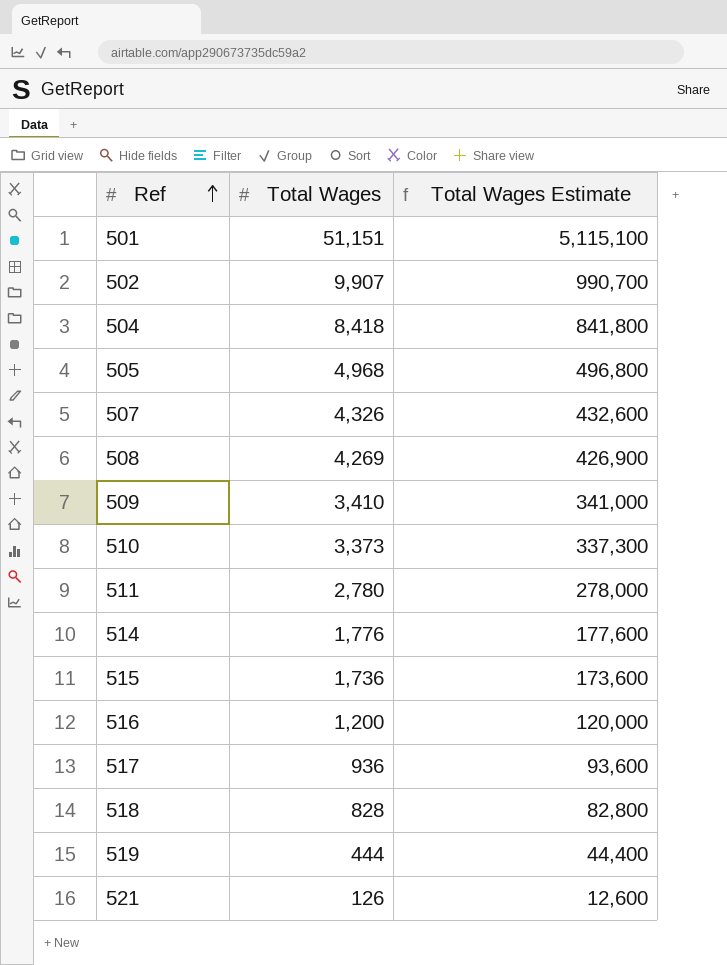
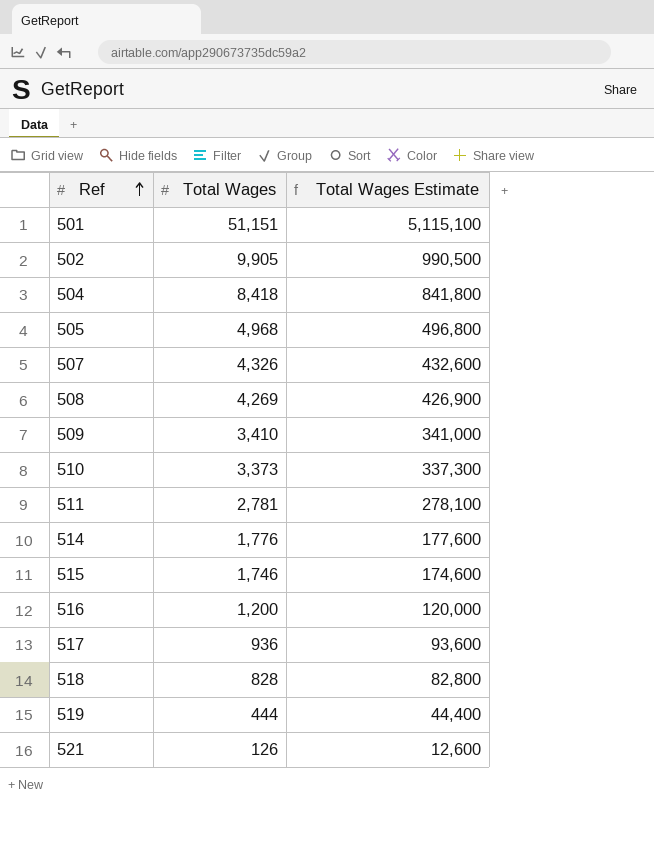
502 | Total Wages: 9,907 -> 9,905
502 | Total Wages Estimate: 990,700 -> 990,500
511 | Total Wages: 2,780 -> 2,781
511 | Total Wages Estimate: 278,000 -> 278,100
515 | Total Wages: 1,736 -> 1,746
515 | Total Wages Estimate: 173,600 -> 174,600

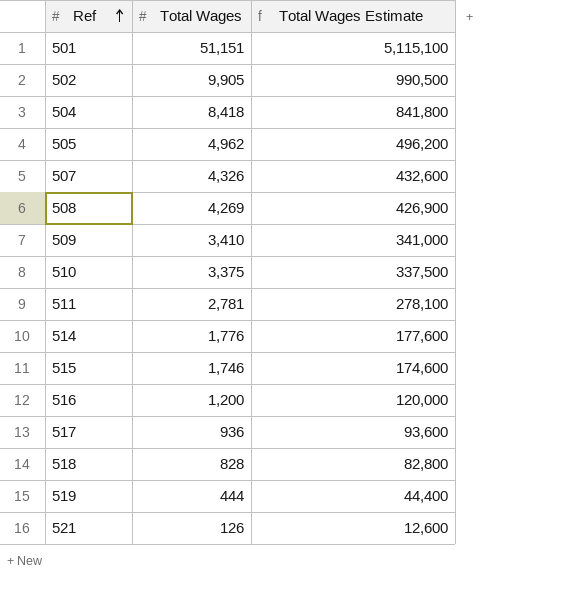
505 | Total Wages: 4,968 -> 4,962
505 | Total Wages Estimate: 496,800 -> 496,200
510 | Total Wages: 3,373 -> 3,375
510 | Total Wages Estimate: 337,300 -> 337,500

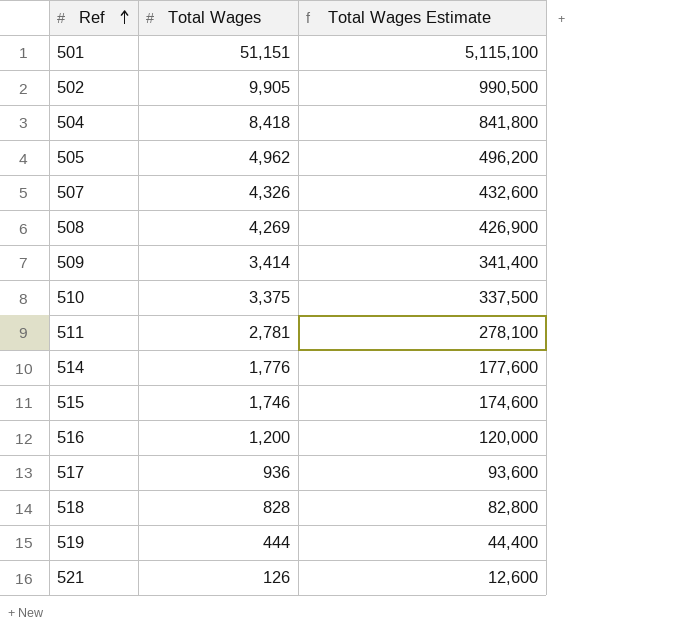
509 | Total Wages: 3,410 -> 3,414
509 | Total Wages Estimate: 341,000 -> 341,400

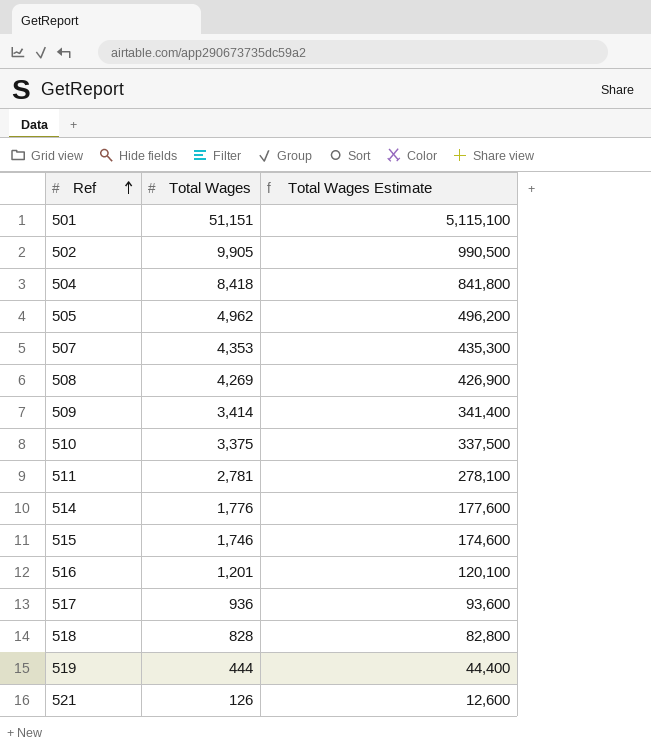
507 | Total Wages: 4,326 -> 4,353
507 | Total Wages Estimate: 432,600 -> 435,300
516 | Total Wages: 1,200 -> 1,201
516 | Total Wages Estimate: 120,000 -> 120,100

